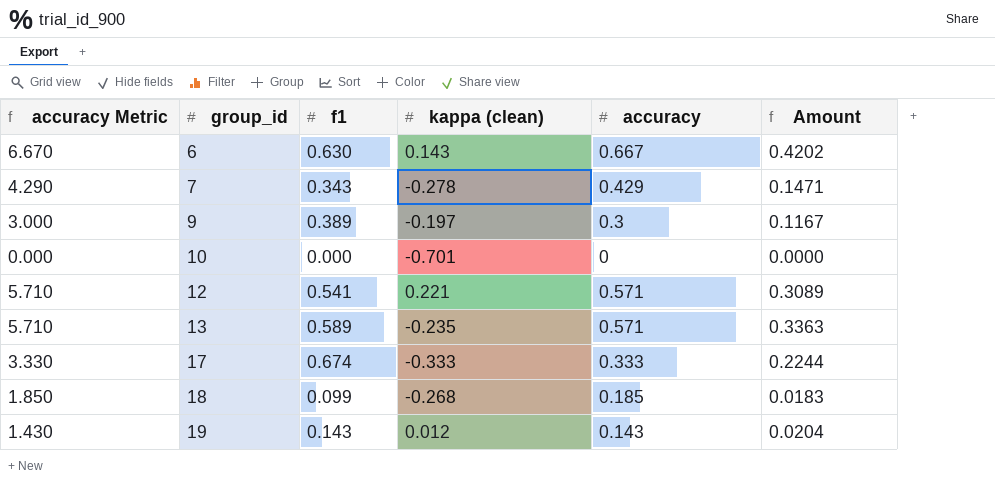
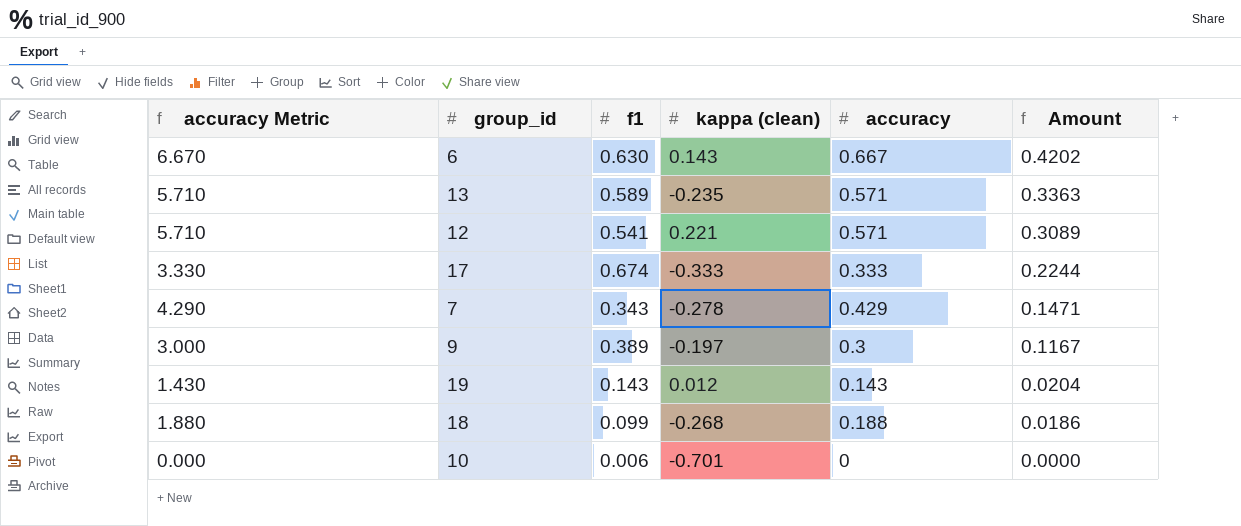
row order: group_id ascending -> Amount descending
18 | accuracy Metric: 1.850 -> 1.880
18 | accuracy: 0.185 -> 0.188
18 | Amount: 0.0183 -> 0.0186
10 | f1: 0.000 -> 0.006

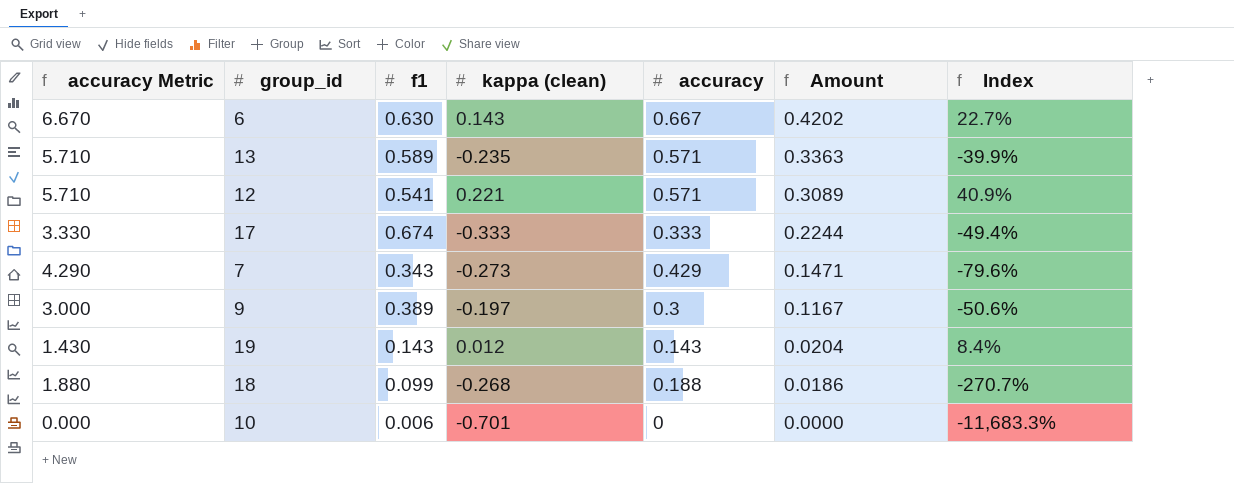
column Index | formula: none -> [kappa (clean)] / [f1]
7 | kappa (clean): -0.278 -> -0.273

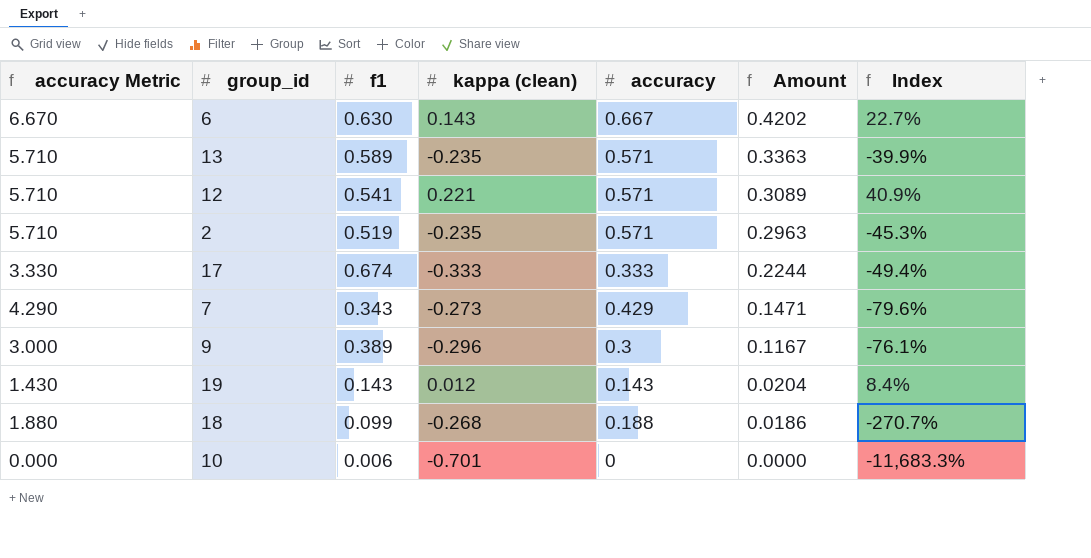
row 2: none -> 5.710 | 0.519 | -0.235 | 0.571 | 0.2963 | -45.3%
9 | kappa (clean): -0.197 -> -0.296
9 | Index: -50.6% -> -76.1%

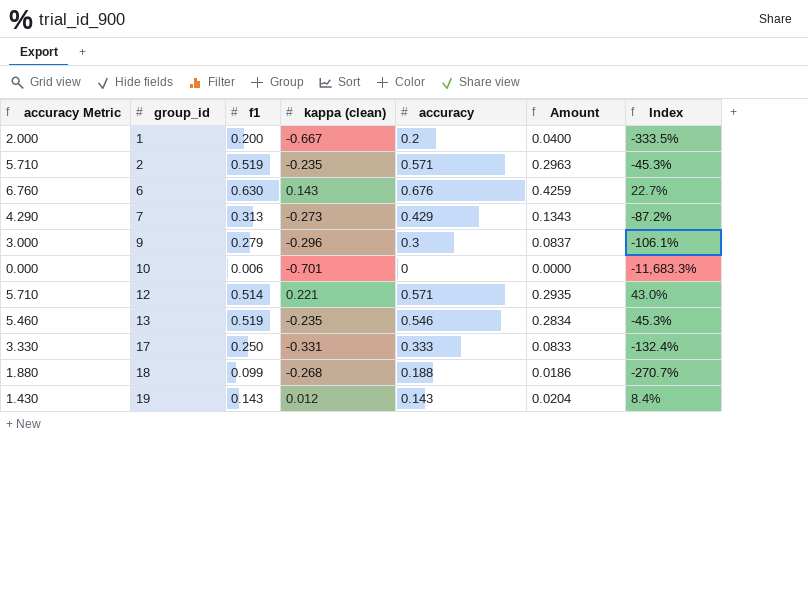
row order: Amount descending -> group_id ascending
row 1: none -> 2.000 | 0.200 | -0.667 | 0.2 | 0.0400 | -333.5%
6 | accuracy Metric: 6.670 -> 6.760
6 | accuracy: 0.667 -> 0.676
6 | Amount: 0.4202 -> 0.4259
7 | f1: 0.343 -> 0.313
7 | Amount: 0.1471 -> 0.1343
7 | Index: -79.6% -> -87.2%
9 | f1: 0.389 -> 0.279
9 | Amount: 0.1167 -> 0.0837
9 | Index: -76.1% -> -106.1%
12 | f1: 0.541 -> 0.514
12 | Amount: 0.3089 -> 0.2935
12 | Index: 40.9% -> 43.0%
13 | accuracy Metric: 5.710 -> 5.460
13 | f1: 0.589 -> 0.519
13 | accuracy: 0.571 -> 0.546
13 | Amount: 0.3363 -> 0.2834
13 | Index: -39.9% -> -45.3%
17 | f1: 0.674 -> 0.250
17 | kappa (clean): -0.333 -> -0.331
17 | Amount: 0.2244 -> 0.0833
17 | Index: -49.4% -> -132.4%

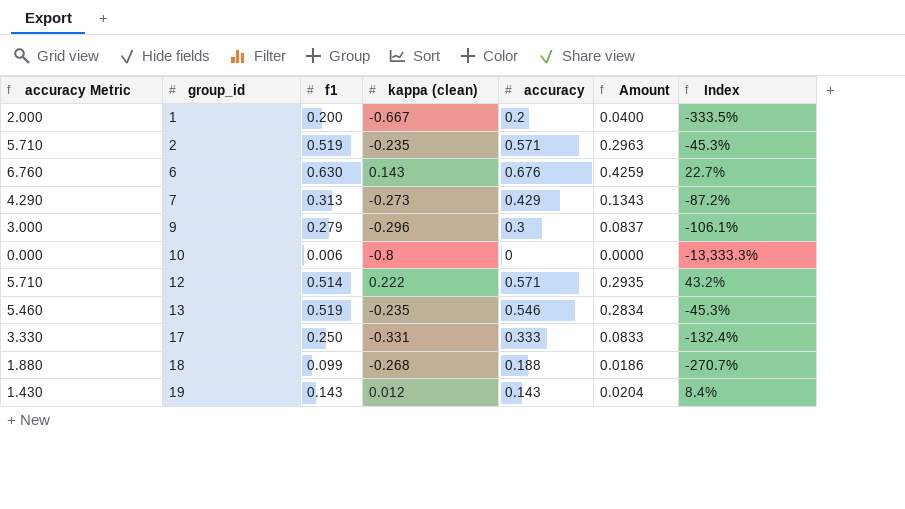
10 | kappa (clean): -0.701 -> -0.8
10 | Index: -11,683.3% -> -13,333.3%
12 | kappa (clean): 0.221 -> 0.222
12 | Index: 43.0% -> 43.2%

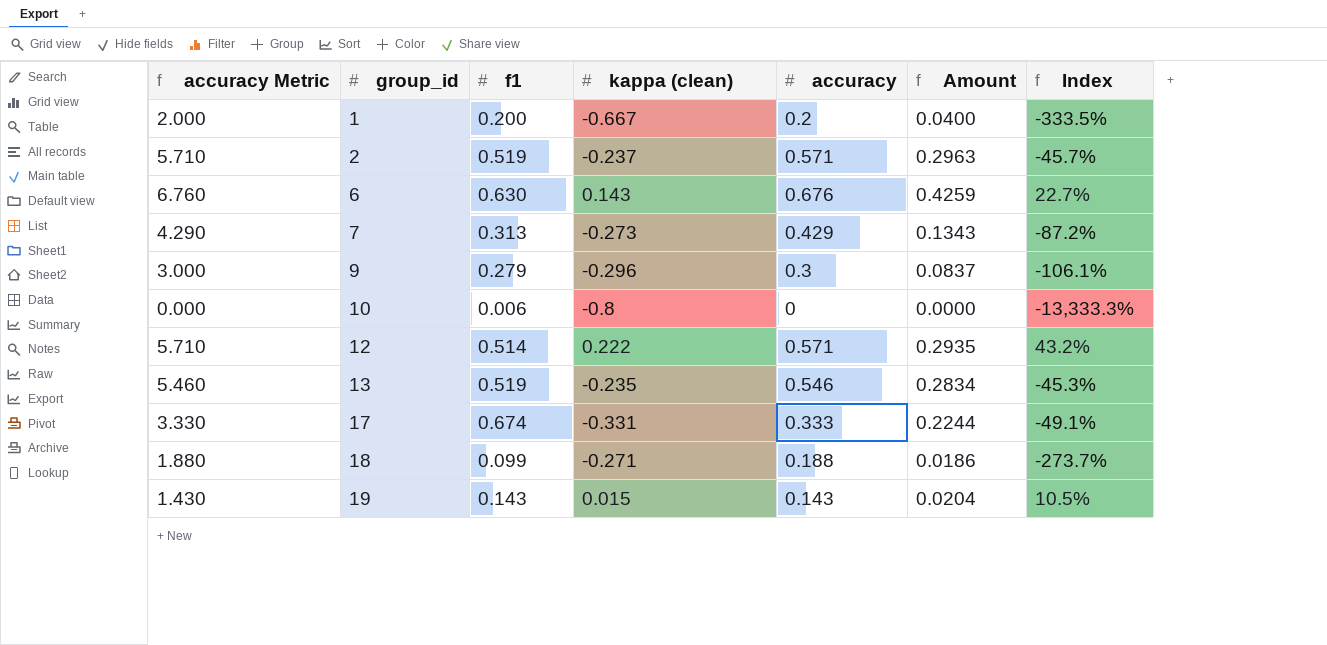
2 | kappa (clean): -0.235 -> -0.237
2 | Index: -45.3% -> -45.7%
17 | f1: 0.250 -> 0.674
17 | Amount: 0.0833 -> 0.2244
17 | Index: -132.4% -> -49.1%
18 | kappa (clean): -0.268 -> -0.271
18 | Index: -270.7% -> -273.7%
19 | kappa (clean): 0.012 -> 0.015
19 | Index: 8.4% -> 10.5%

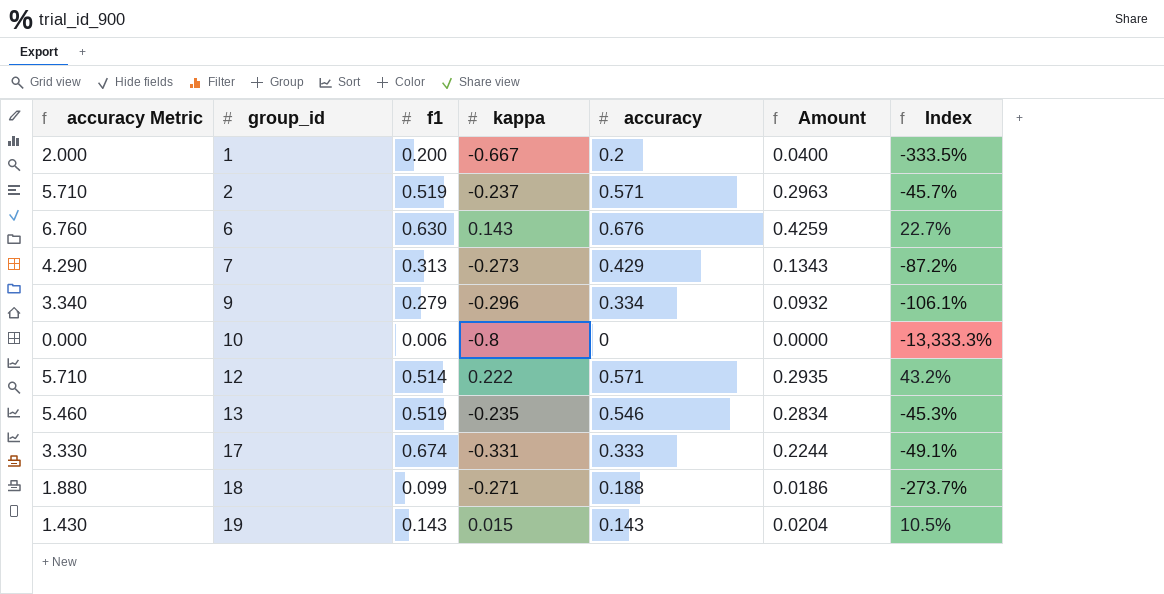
column name: kappa (clean) -> kappa
9 | accuracy Metric: 3.000 -> 3.340
9 | accuracy: 0.3 -> 0.334
9 | Amount: 0.0837 -> 0.0932

